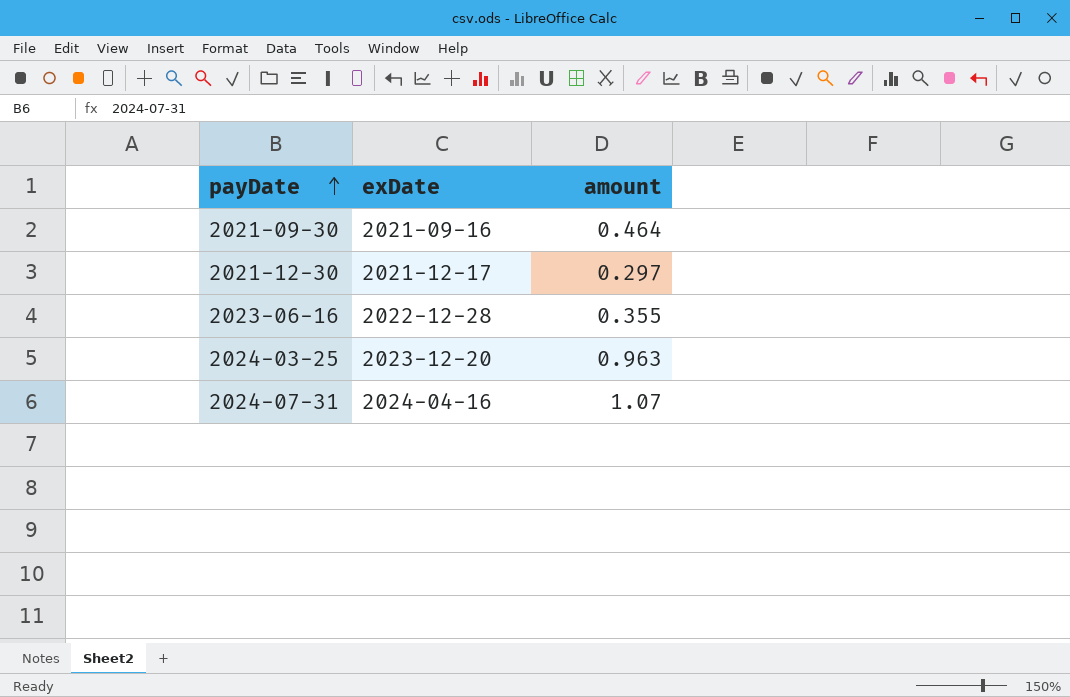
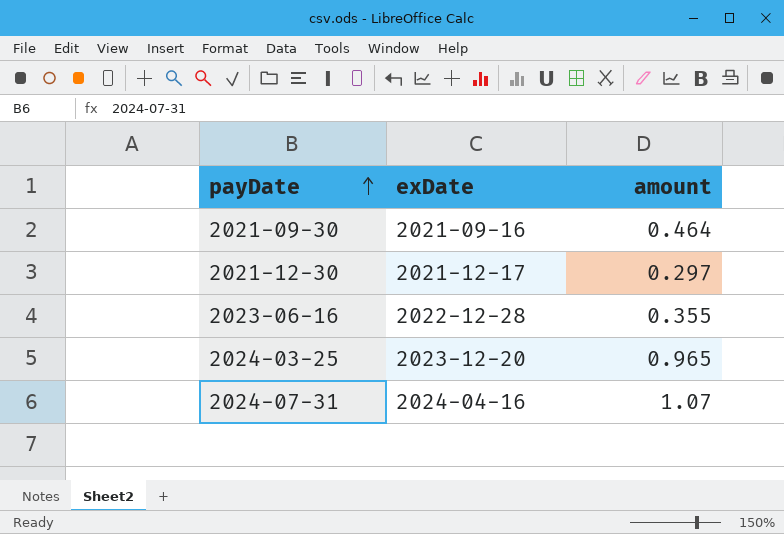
2024-03-25 | amount: 0.963 -> 0.965

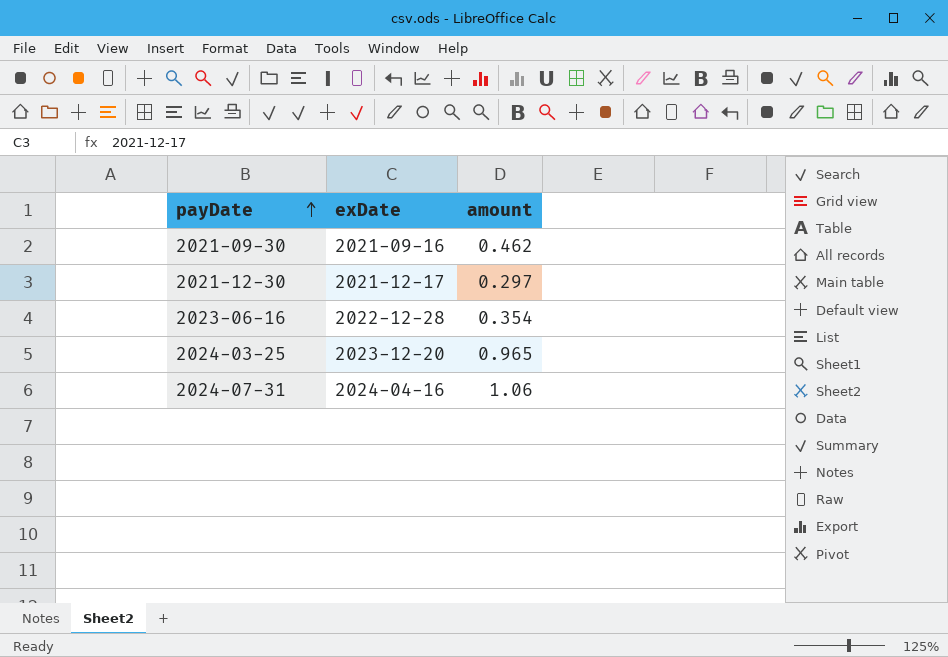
2021-09-30 | amount: 0.464 -> 0.462
2023-06-16 | amount: 0.355 -> 0.354
2024-07-31 | amount: 1.07 -> 1.06

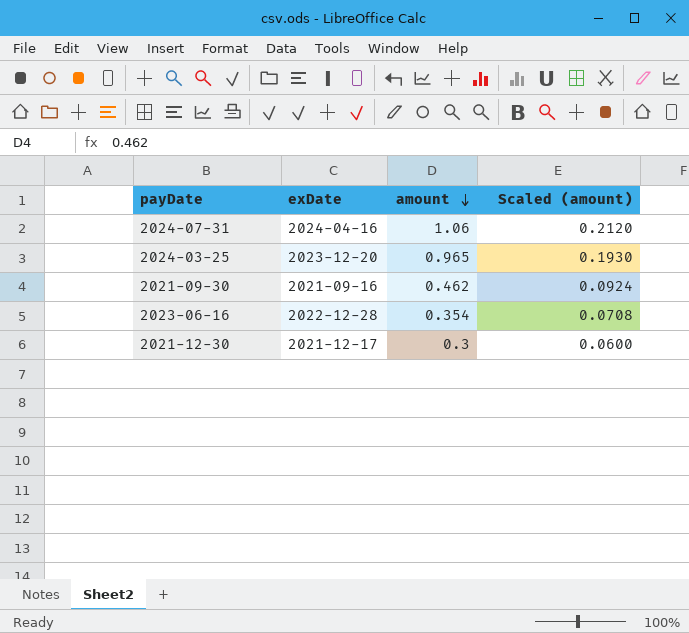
row order: payDate ascending -> amount descending
column Scaled (amount) | formula: none -> [amount] * 0.2
2021-12-30 | amount: 0.297 -> 0.3

